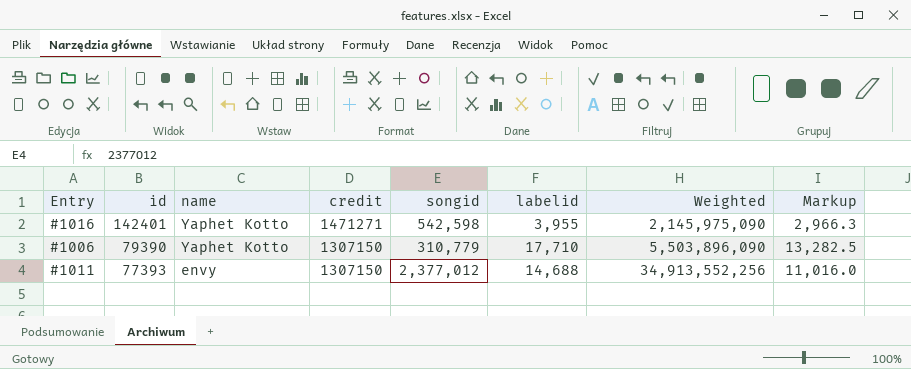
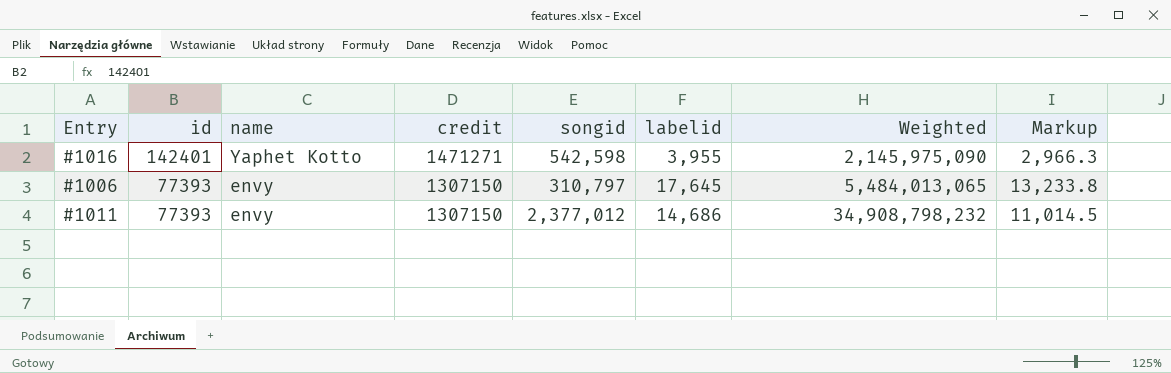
#1006 | id: 79390 -> 77393
#1006 | name: Yaphet Kotto -> envy
#1006 | songid: 310,779 -> 310,797
#1006 | labelid: 17,710 -> 17,645
#1006 | Weighted: 5,503,896,090 -> 5,484,013,065
#1006 | Markup: 13,282.5 -> 13,233.8
#1011 | labelid: 14,688 -> 14,686
#1011 | Weighted: 34,913,552,256 -> 34,908,798,232
#1011 | Markup: 11,016.0 -> 11,014.5

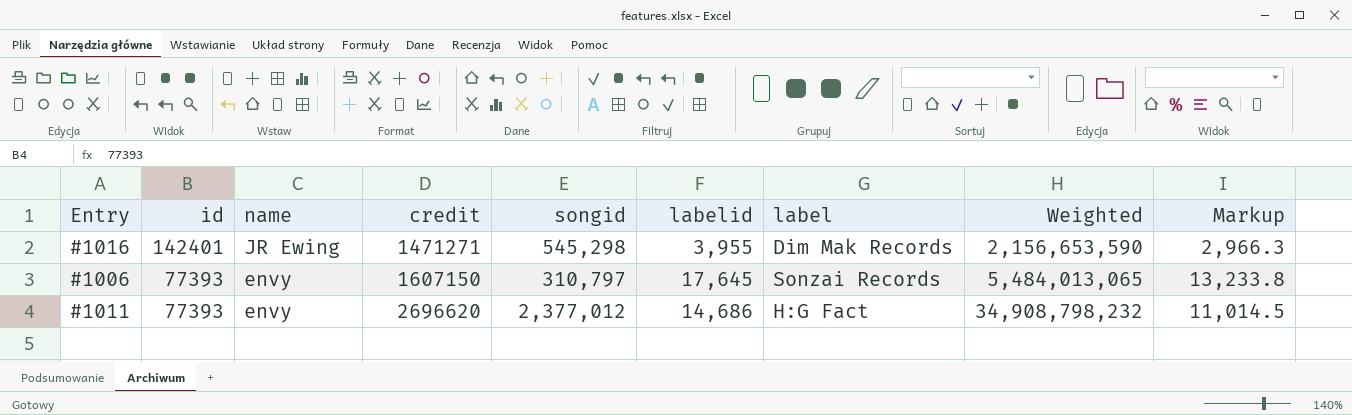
column label | position: none -> 7
#1016 | name: Yaphet Kotto -> JR Ewing
#1016 | songid: 542,598 -> 545,298
#1016 | Weighted: 2,145,975,090 -> 2,156,653,590
#1006 | credit: 1307150 -> 1607150
#1011 | credit: 1307150 -> 2696620

